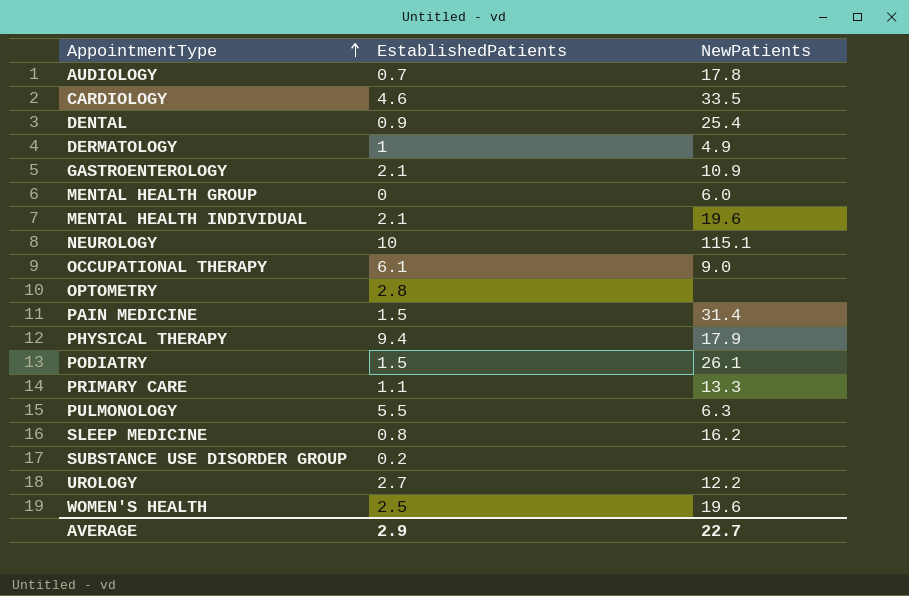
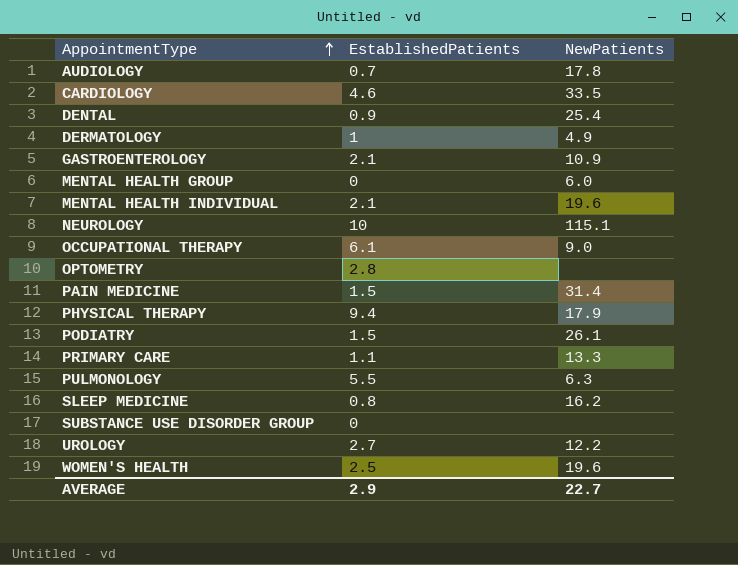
SUBSTANCE USE DISORDER GROUP | EstablishedPatients: 0.2 -> 0

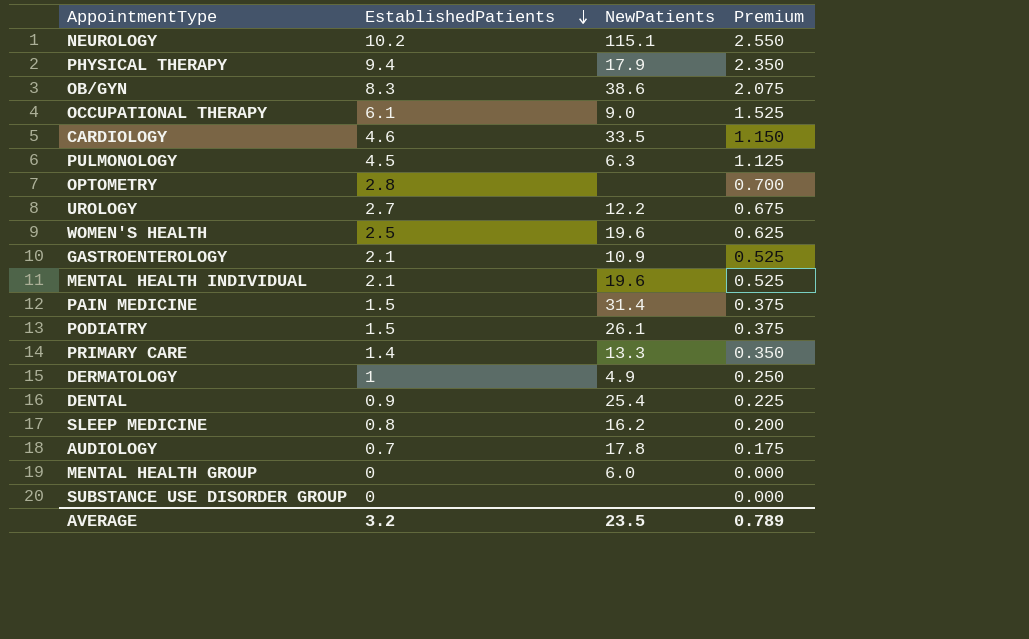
row order: AppointmentType ascending -> EstablishedPatients descending
column Premium | formula: none -> [EstablishedPatients] * 0.25
NEUROLOGY | EstablishedPatients: 10 -> 10.2
row OB/GYN: none -> 8.3 | 38.6 | 2.075
PULMONOLOGY | EstablishedPatients: 5.5 -> 4.5
PRIMARY CARE | EstablishedPatients: 1.1 -> 1.4
AVERAGE | EstablishedPatients: 2.9 -> 3.2
AVERAGE | NewPatients: 22.7 -> 23.5

